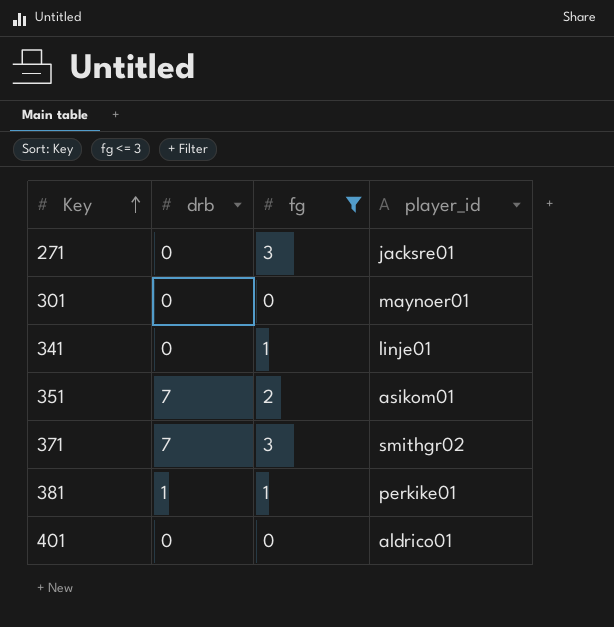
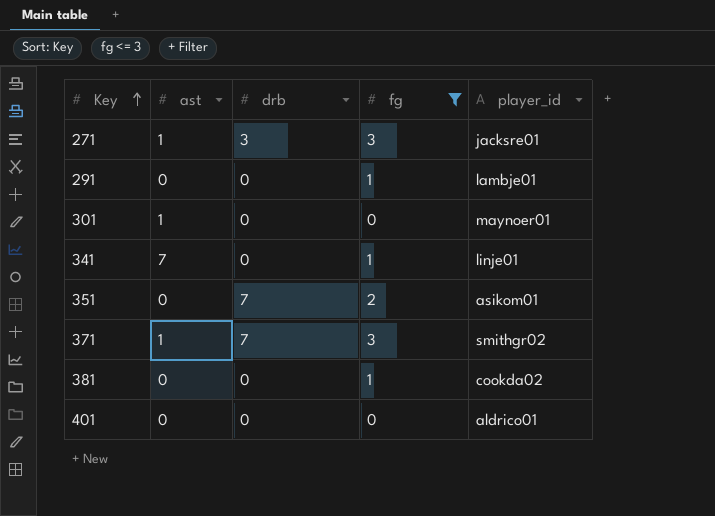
column ast | position: none -> 2
271 | drb: 0 -> 3
row 291: none -> 0 | 0 | 1 | lambje01
381 | drb: 1 -> 0
381 | player_id: perkike01 -> cookda02

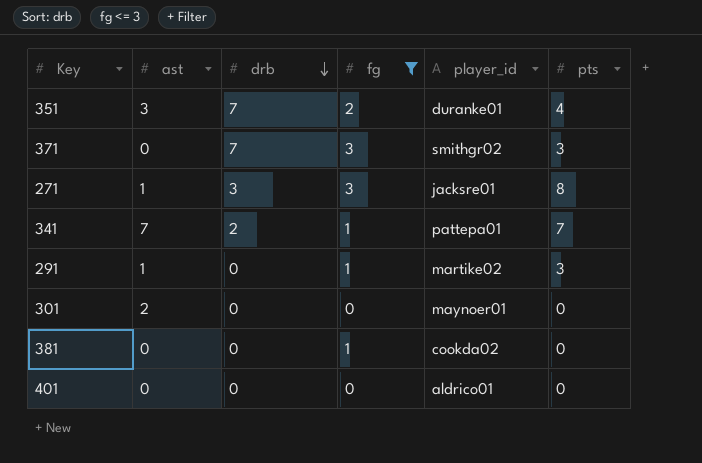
row order: Key ascending -> drb descending
column pts | position: none -> 6
351 | ast: 0 -> 3
351 | player_id: asikom01 -> duranke01
371 | ast: 1 -> 0
341 | drb: 0 -> 2
341 | player_id: linje01 -> pattepa01
291 | ast: 0 -> 1
291 | player_id: lambje01 -> martike02
301 | ast: 1 -> 2

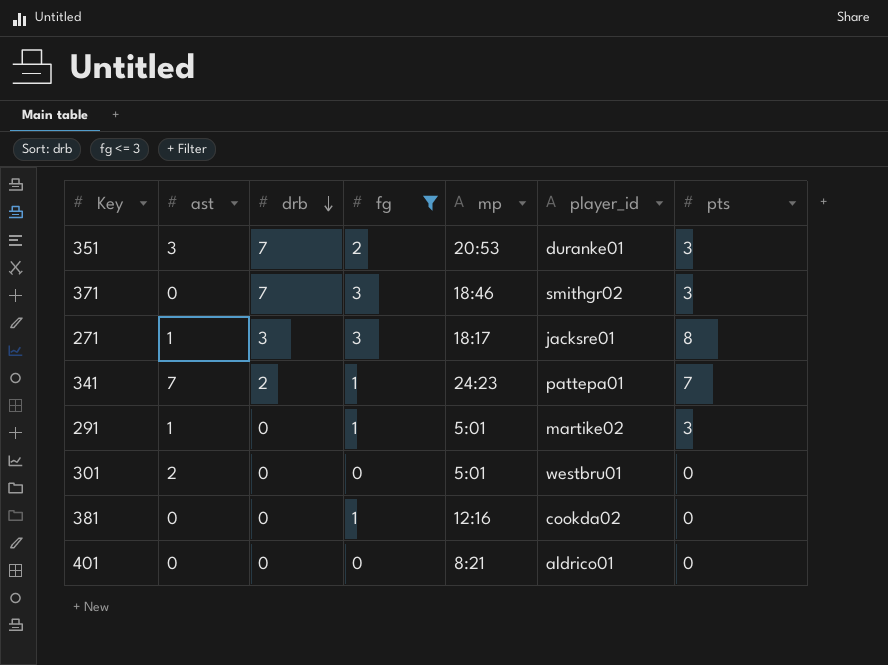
column mp | position: none -> 5
351 | pts: 4 -> 3
301 | player_id: maynoer01 -> westbru01

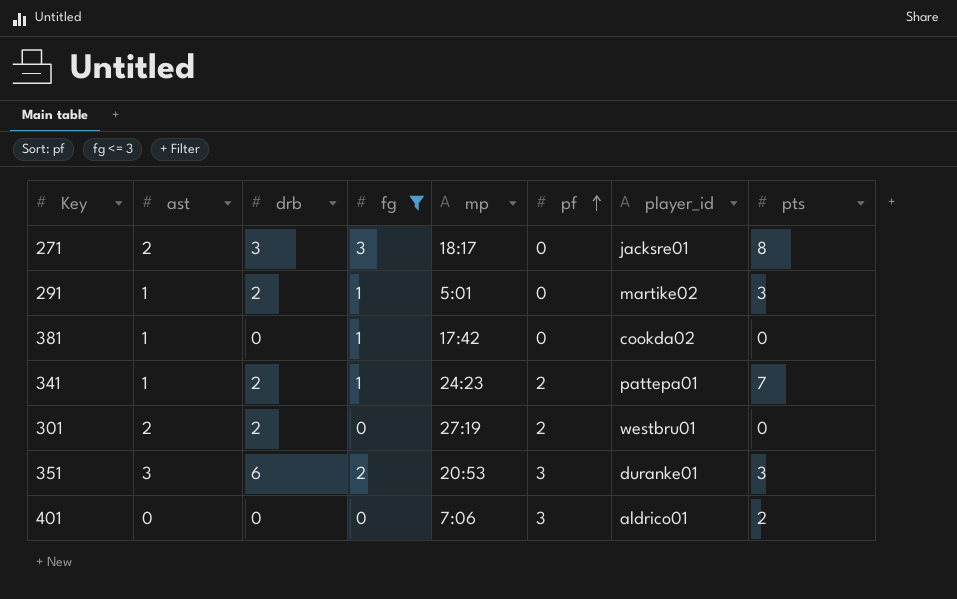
row order: drb descending -> pf ascending
column pf | position: none -> 6
row 371: 0 | 7 | 3 | 18:46 | smithgr02 | 3 -> none
271 | ast: 1 -> 2
291 | drb: 0 -> 2
381 | ast: 0 -> 1
381 | mp: 12:16 -> 17:42
341 | ast: 7 -> 1
301 | drb: 0 -> 2
301 | mp: 5:01 -> 27:19
351 | drb: 7 -> 6
401 | mp: 8:21 -> 7:06
401 | pts: 0 -> 2

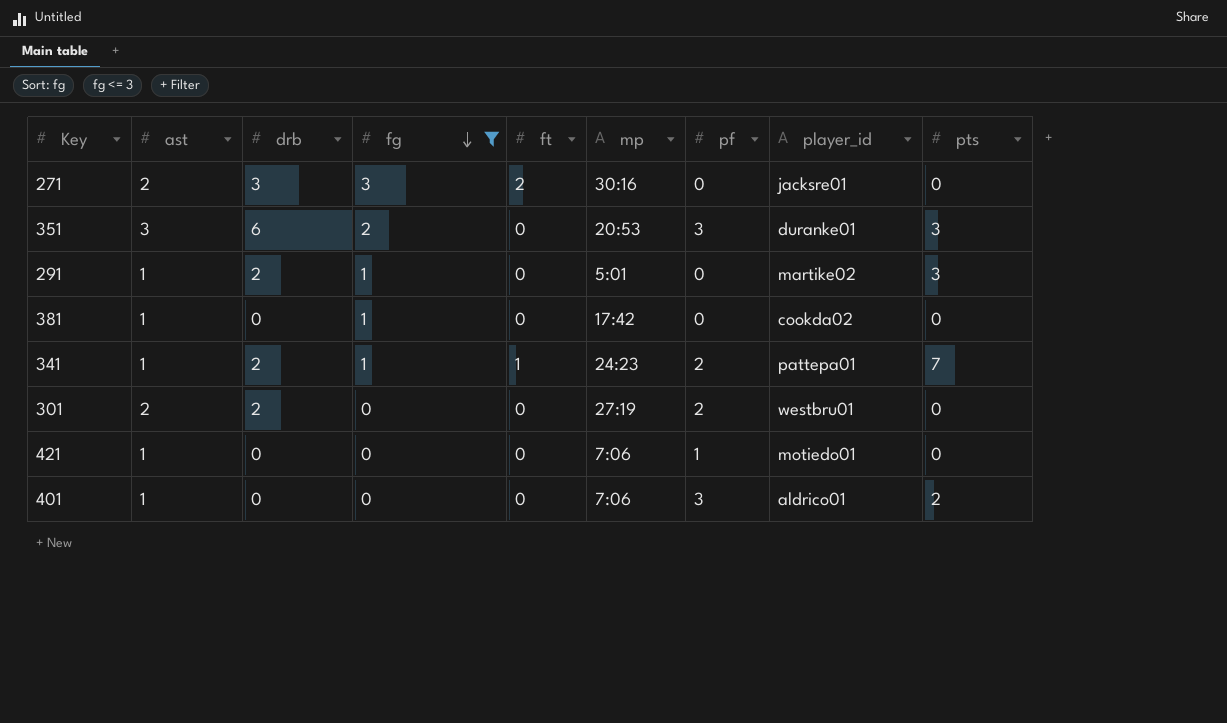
row order: pf ascending -> fg descending
column ft | position: none -> 5
271 | mp: 18:17 -> 30:16
271 | pts: 8 -> 0
row 421: none -> 1 | 0 | 0 | 0 | 7:06 | 1 | motiedo01 | 0
401 | ast: 0 -> 1

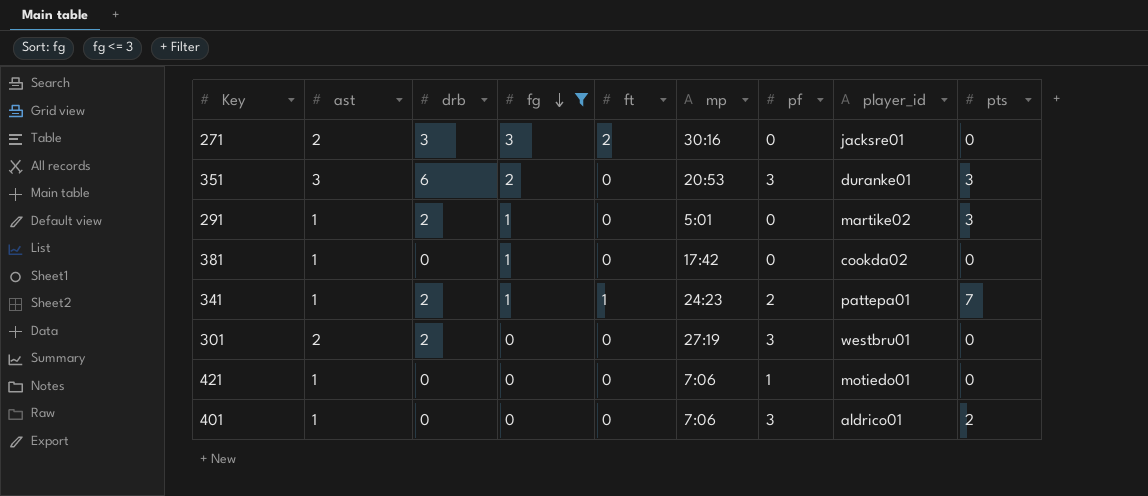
301 | pf: 2 -> 3

